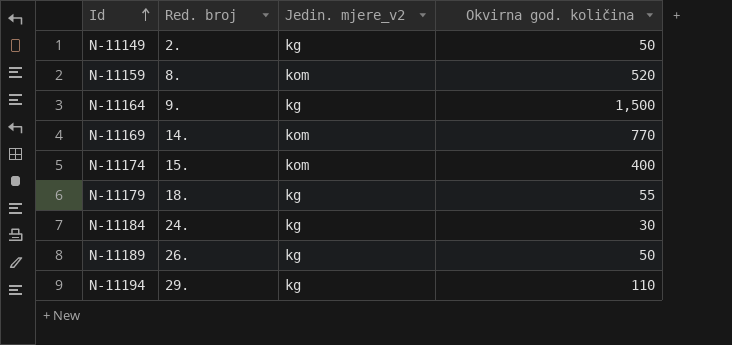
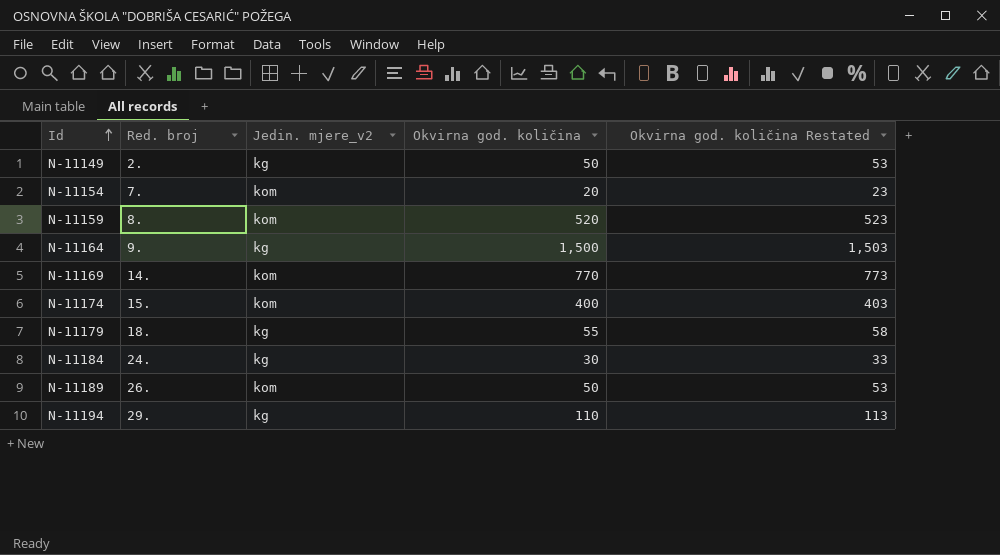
column Okvirna god. količina Restated | formula: none -> [Okvirna god. količina] + 3
row N-11154: none -> 7. | kom | 20 | 23
N-11189 | Jedin. mjere_v2: kg -> kom

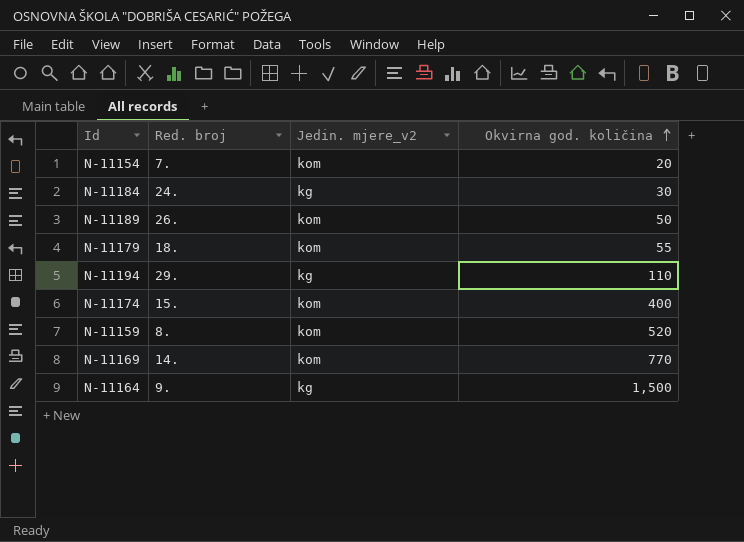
row order: Id ascending -> Okvirna god. količina ascending
column Okvirna god. količina Restated | formula: [Okvirna god. količina] + 3 -> none
row N-11149: 2. | kg | 50 | 53 -> none
N-11179 | Jedin. mjere_v2: kg -> kom

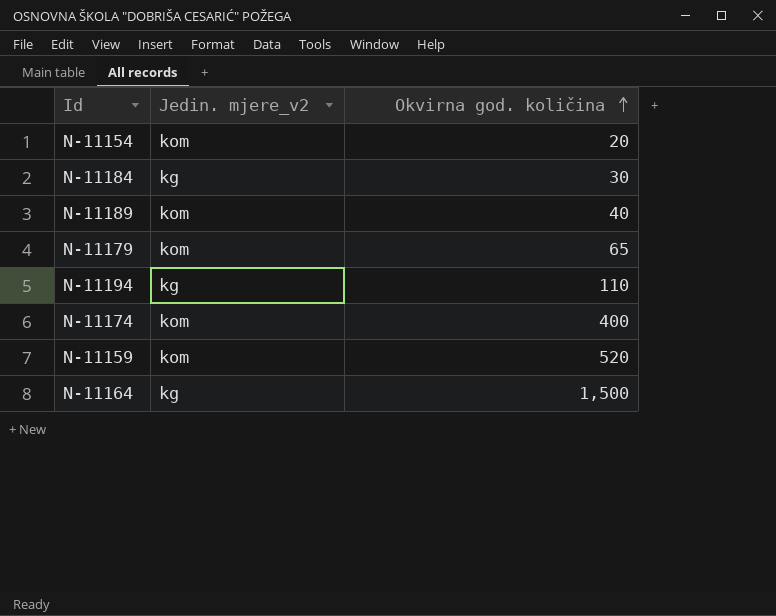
column Red. broj | position: 2 -> none
row N-11169: 14. | kom | 770 -> none
N-11189 | Okvirna god. količina: 50 -> 40
N-11179 | Okvirna god. količina: 55 -> 65

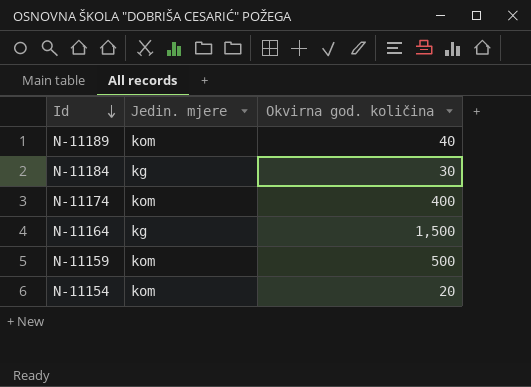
row order: Okvirna god. količina ascending -> Id descending
column name: Jedin. mjere_v2 -> Jedin. mjere
row N-11179: kom | 65 -> none
row N-11194: kg | 110 -> none
N-11159 | Okvirna god. količina: 520 -> 500

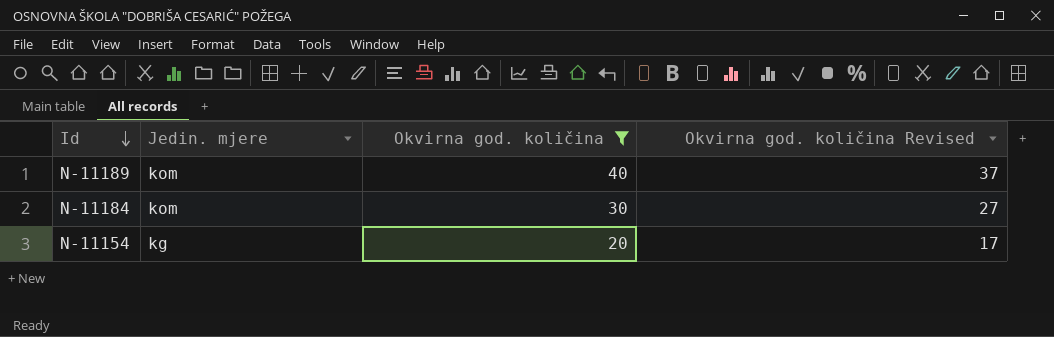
filter: none -> Okvirna god. količina <= 40
column Okvirna god. količina Revised | formula: none -> [Okvirna god. količina] - 3
N-11184 | Jedin. mjere: kg -> kom
N-11154 | Jedin. mjere: kom -> kg

